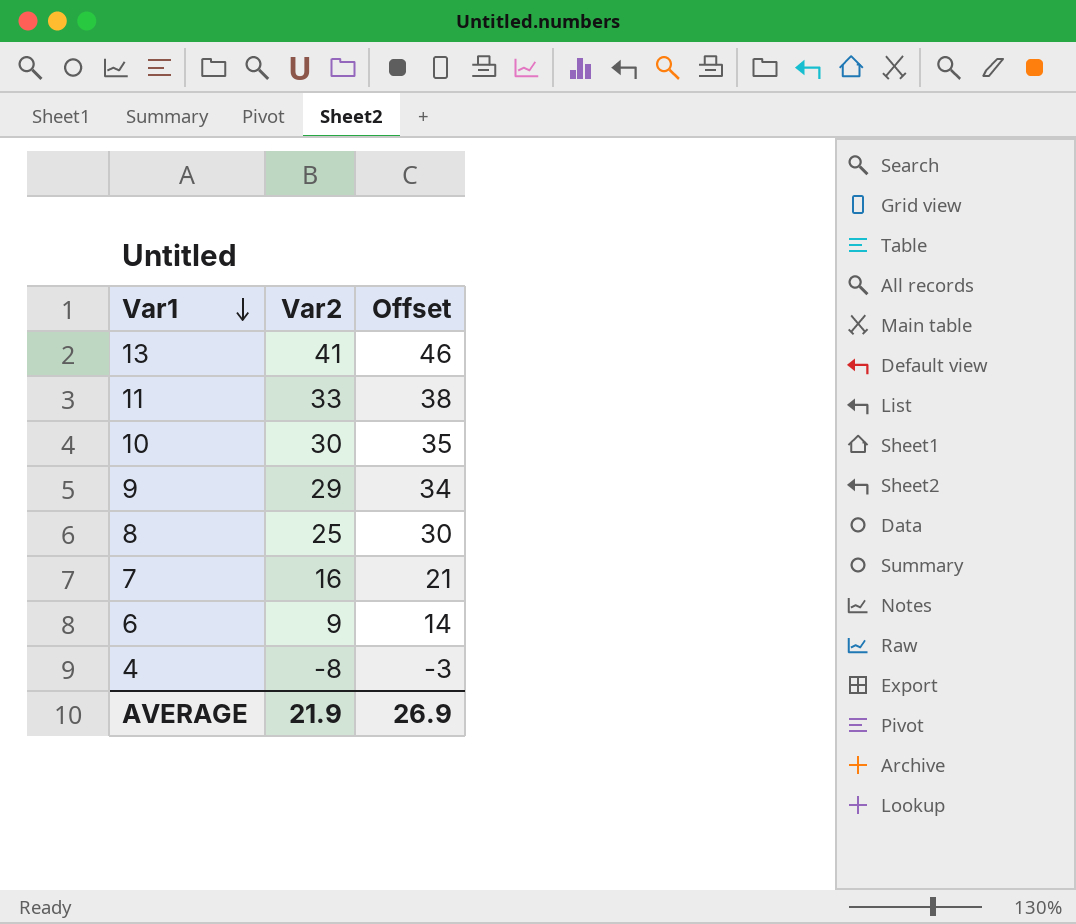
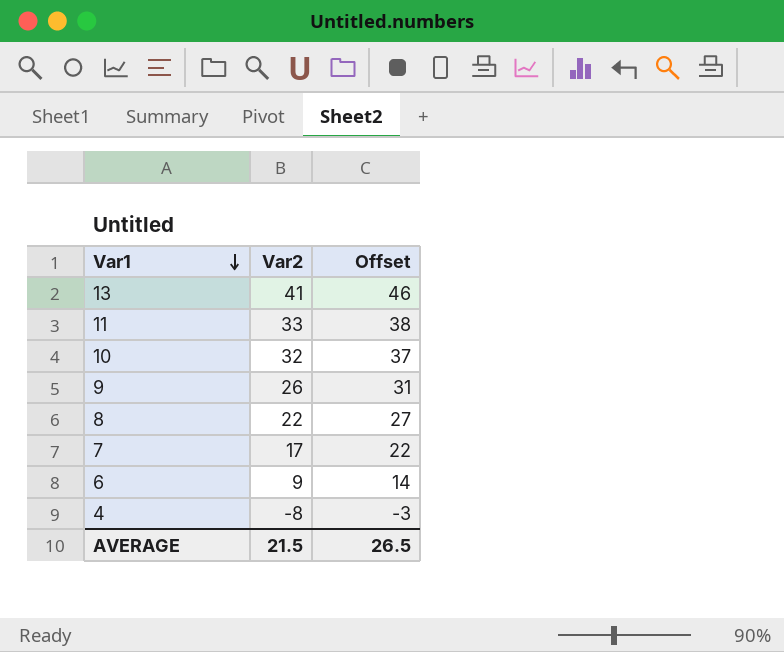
10 | Var2: 30 -> 32
10 | Offset: 35 -> 37
9 | Var2: 29 -> 26
9 | Offset: 34 -> 31
8 | Var2: 25 -> 22
8 | Offset: 30 -> 27
7 | Var2: 16 -> 17
7 | Offset: 21 -> 22
AVERAGE | Var2: 21.9 -> 21.5
AVERAGE | Offset: 26.9 -> 26.5

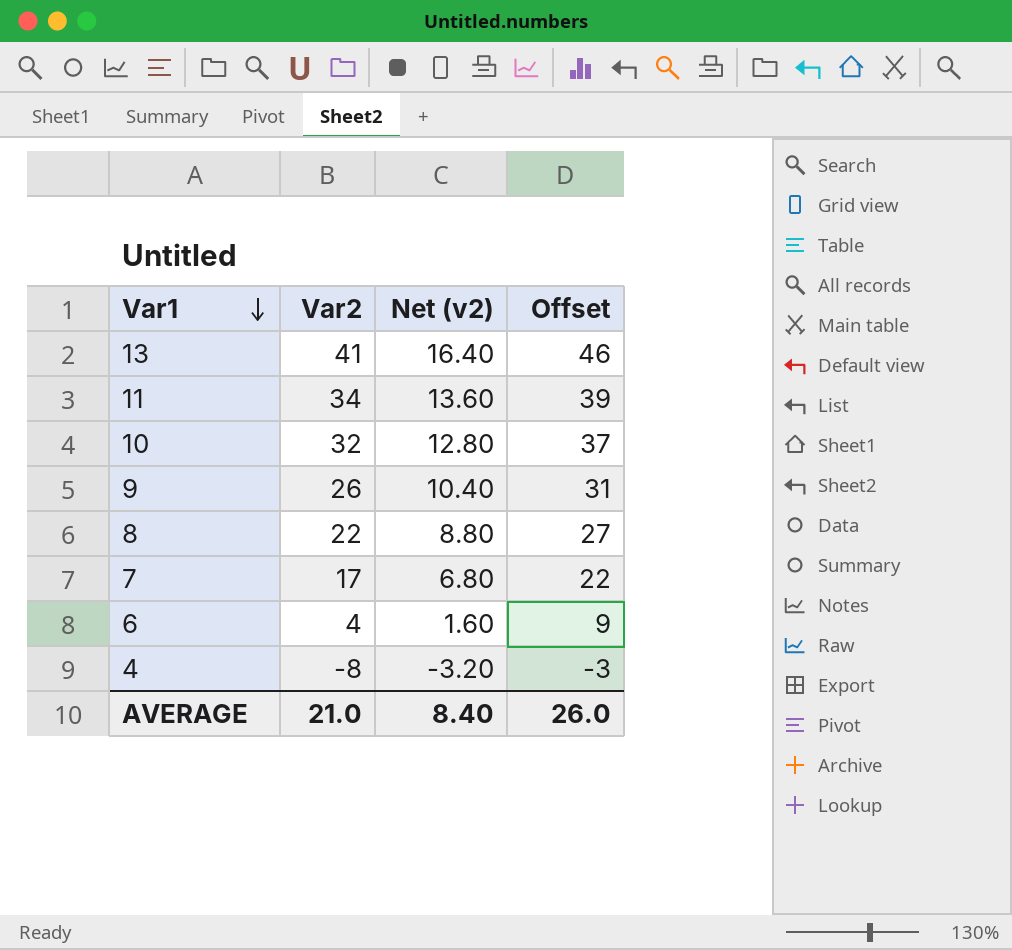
column Net (v2) | formula: none -> [Var2] * 0.4
11 | Var2: 33 -> 34
11 | Offset: 38 -> 39
6 | Var2: 9 -> 4
6 | Offset: 14 -> 9
AVERAGE | Var2: 21.5 -> 21.0
AVERAGE | Offset: 26.5 -> 26.0

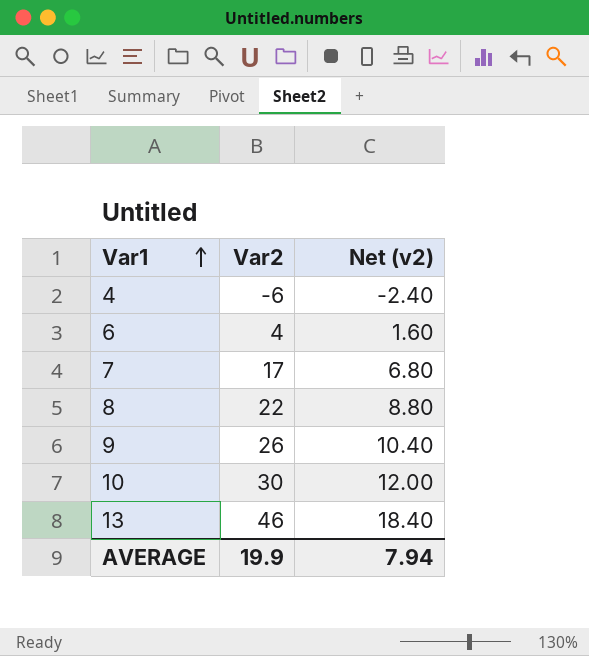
row order: Var1 descending -> Var1 ascending
column Offset | formula: [Var2] + 5 -> none
row 11: 34 | 13.60 | 39 -> none
4 | Var2: -8 -> -6
4 | Net (v2): -3.20 -> -2.40
10 | Var2: 32 -> 30
10 | Net (v2): 12.80 -> 12.00
13 | Var2: 41 -> 46
13 | Net (v2): 16.40 -> 18.40
AVERAGE | Var2: 21.0 -> 19.9
AVERAGE | Net (v2): 8.40 -> 7.94

